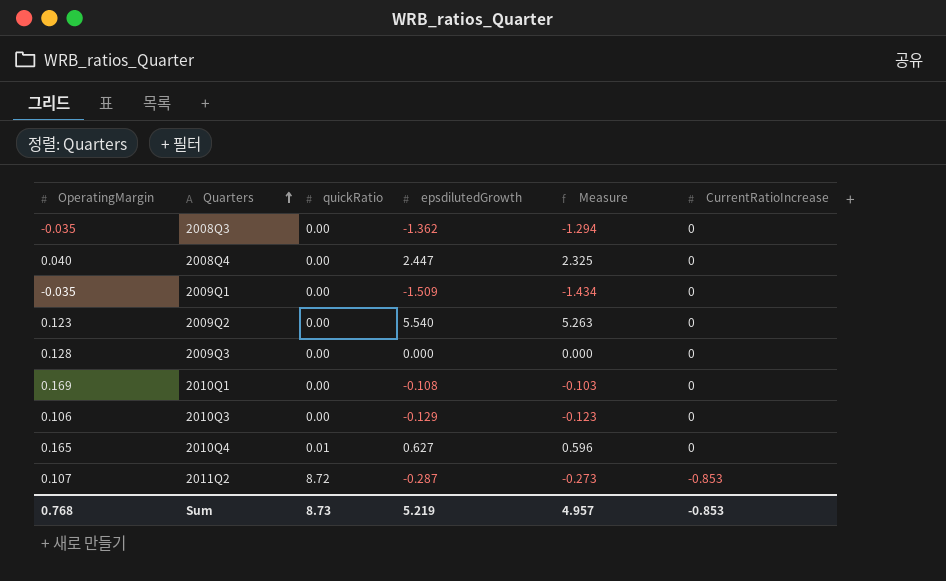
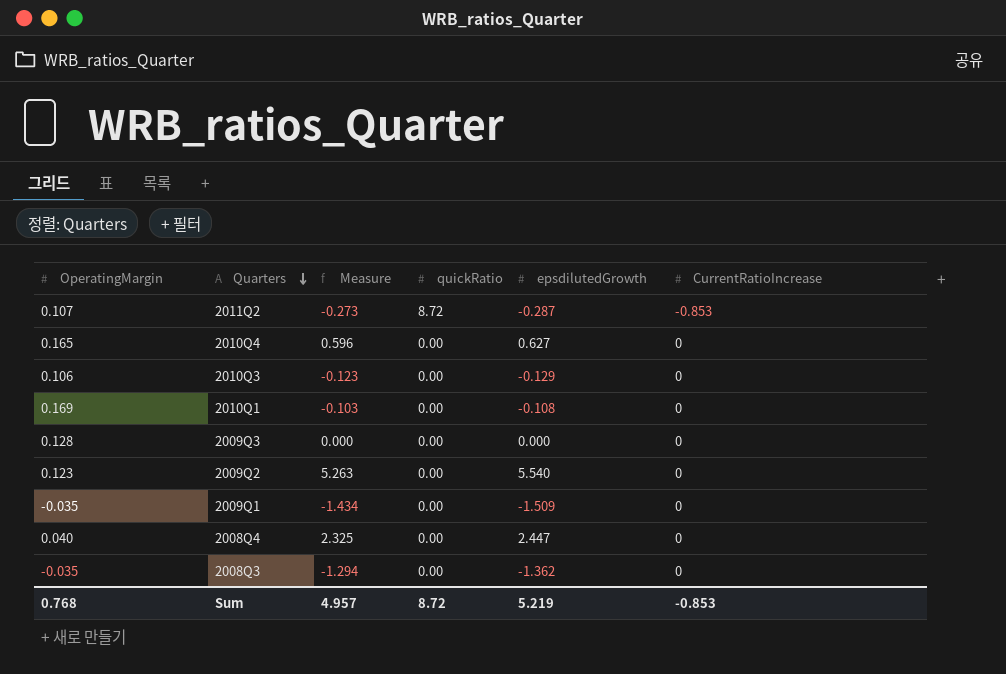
row order: Quarters ascending -> Quarters descending
column Measure | position: 5 -> 3
2010Q4 | quickRatio: 0.01 -> 0.00
Sum | quickRatio: 8.73 -> 8.72

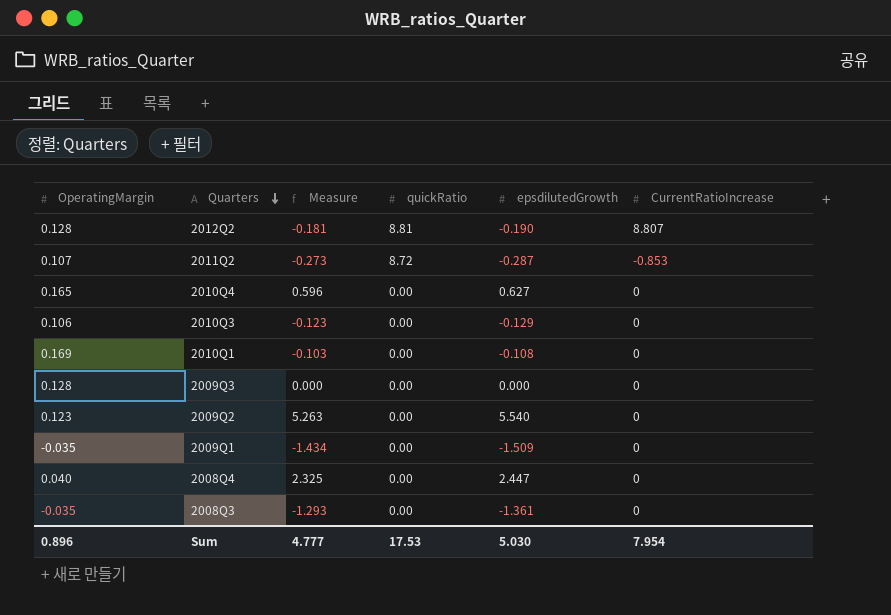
row 2012Q2: none -> 0.128 | -0.181 | 8.81 | -0.190 | 8.807
2008Q3 | Measure: -1.294 -> -1.293
2008Q3 | epsdilutedGrowth: -1.362 -> -1.361
Sum | OperatingMargin: 0.768 -> 0.896
Sum | Measure: 4.957 -> 4.777
Sum | quickRatio: 8.72 -> 17.53
Sum | epsdilutedGrowth: 5.219 -> 5.030
Sum | CurrentRatioIncrease: -0.853 -> 7.954

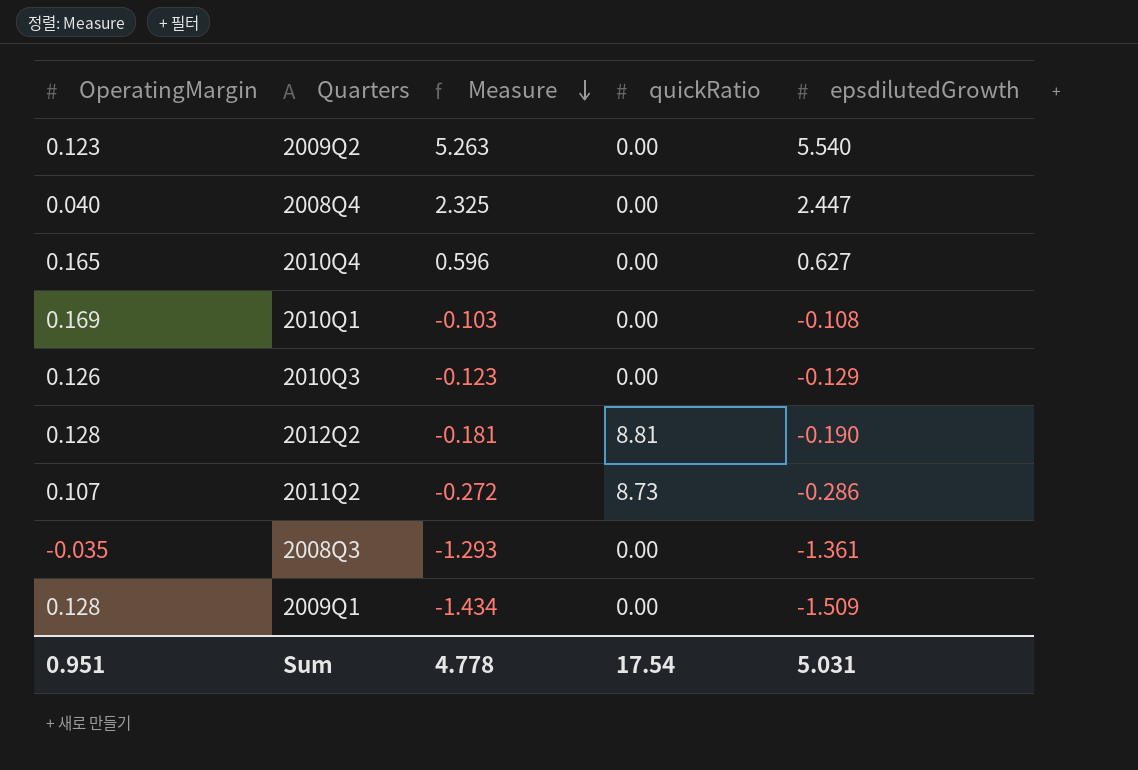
row order: Quarters descending -> Measure descending
column CurrentRatioIncrease | position: 6 -> none
row 2009Q3: 0.128 | 0.000 | 0.00 | 0.000 | 0 -> none
2010Q3 | OperatingMargin: 0.106 -> 0.126
2011Q2 | Measure: -0.273 -> -0.272
2011Q2 | quickRatio: 8.72 -> 8.73
2011Q2 | epsdilutedGrowth: -0.287 -> -0.286
2009Q1 | OperatingMargin: -0.035 -> 0.128
Sum | OperatingMargin: 0.896 -> 0.951
Sum | Measure: 4.777 -> 4.778
Sum | quickRatio: 17.53 -> 17.54
Sum | epsdilutedGrowth: 5.030 -> 5.031

